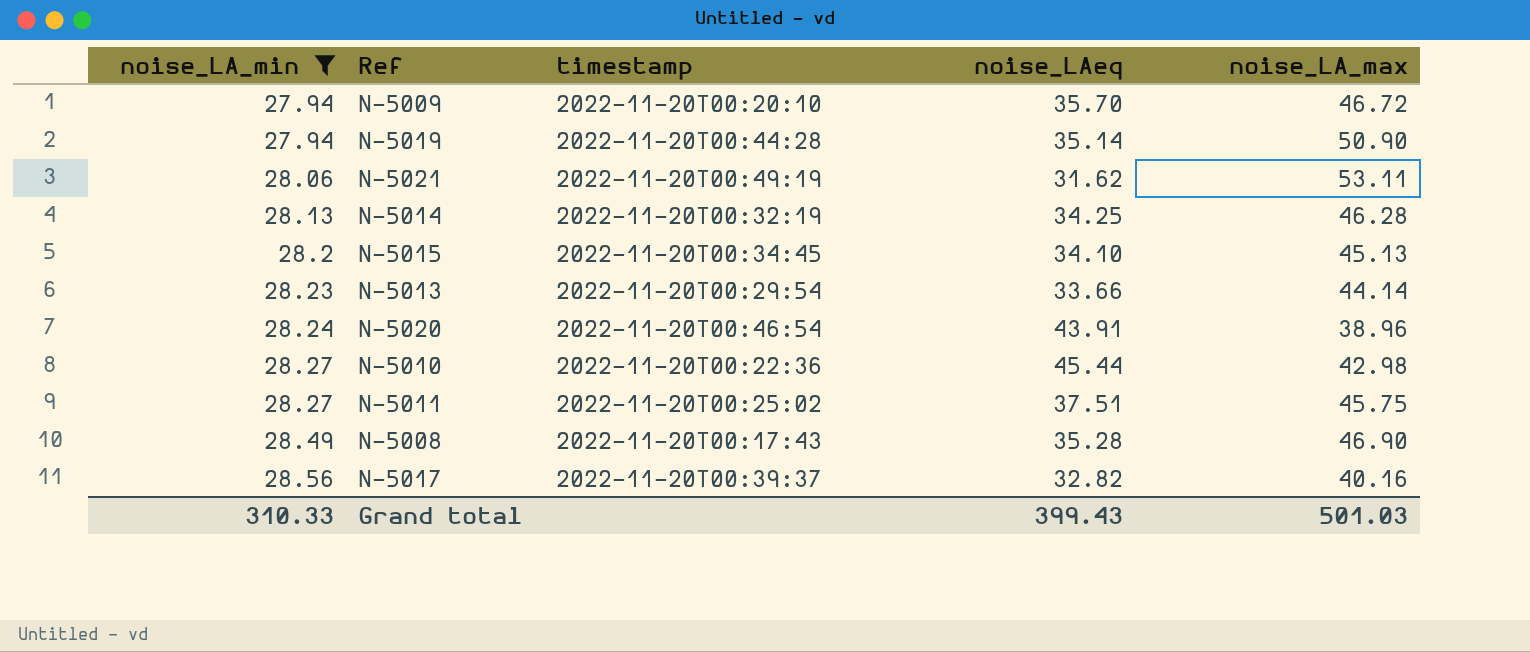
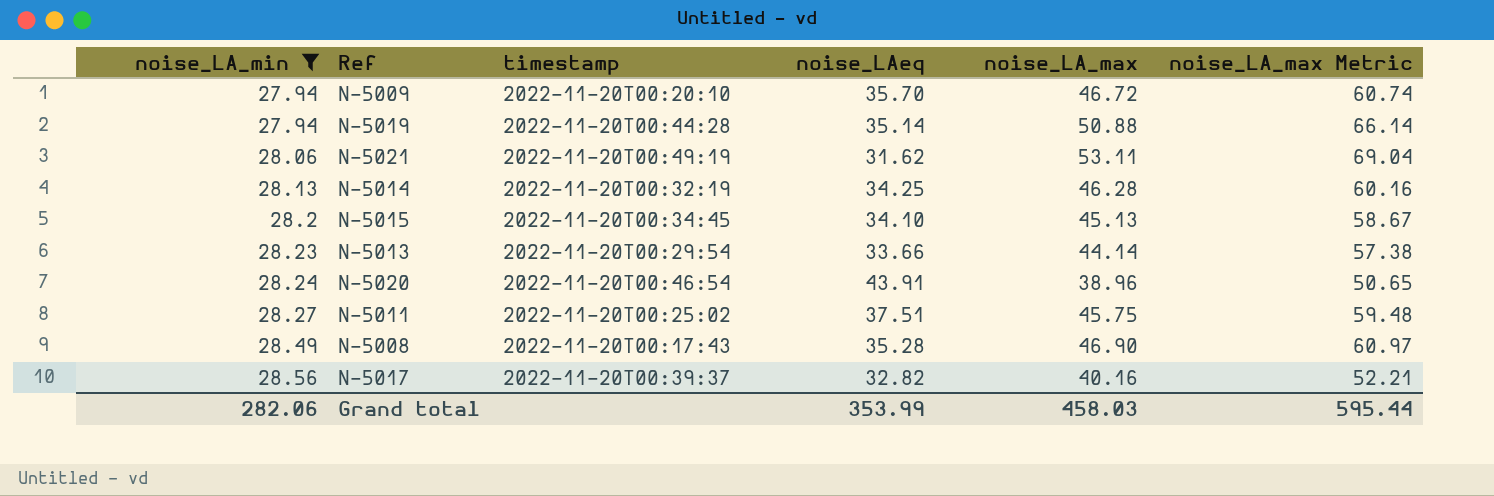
column noise_LA_max Metric | formula: none -> [noise_LA_max] * 1.3
row N-5010: 28.27 | 2022-11-20T00:22:36 | 45.44 | 42.98 -> none
N-5019 | noise_LA_max: 50.90 -> 50.88
Grand total | noise_LA_min: 310.33 -> 282.06
Grand total | noise_LAeq: 399.43 -> 353.99
Grand total | noise_LA_max: 501.03 -> 458.03

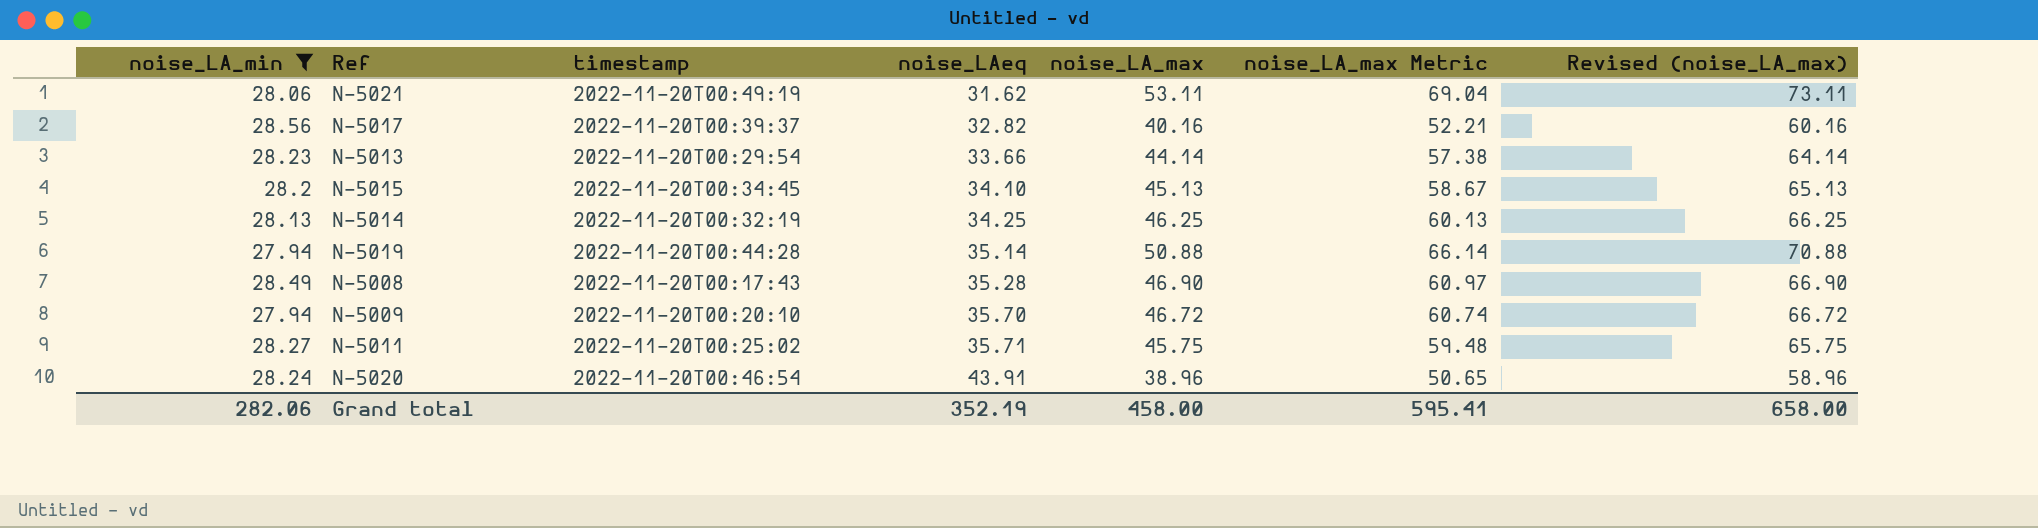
row order: noise_LA_min ascending -> noise_LAeq ascending
column Revised (noise_LA_max) | formula: none -> [noise_LA_max] + 20
N-5014 | noise_LA_max: 46.28 -> 46.25
N-5014 | noise_LA_max Metric: 60.16 -> 60.13
N-5011 | noise_LAeq: 37.51 -> 35.71
Grand total | noise_LAeq: 353.99 -> 352.19
Grand total | noise_LA_max: 458.03 -> 458.00
Grand total | noise_LA_max Metric: 595.44 -> 595.41

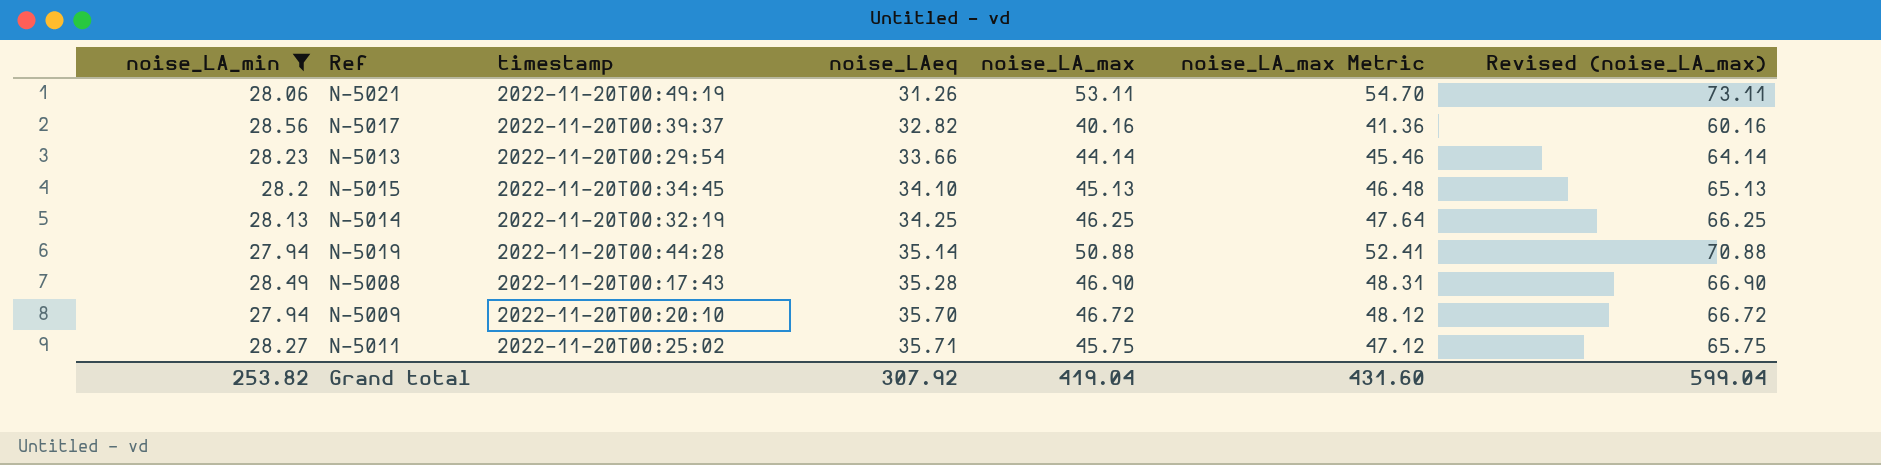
column noise_LA_max Metric | formula: [noise_LA_max] * 1.3 -> [noise_LA_max] * 1.03
row N-5020: 28.24 | 2022-11-20T00:46:54 | 43.91 | 38.96 | 50.65 | 58.96 -> none
N-5021 | noise_LAeq: 31.62 -> 31.26
Grand total | noise_LA_min: 282.06 -> 253.82
Grand total | noise_LAeq: 352.19 -> 307.92
Grand total | noise_LA_max: 458.00 -> 419.04
Grand total | noise_LA_max Metric: 595.41 -> 431.60
Grand total | Revised (noise_LA_max): 658.00 -> 599.04

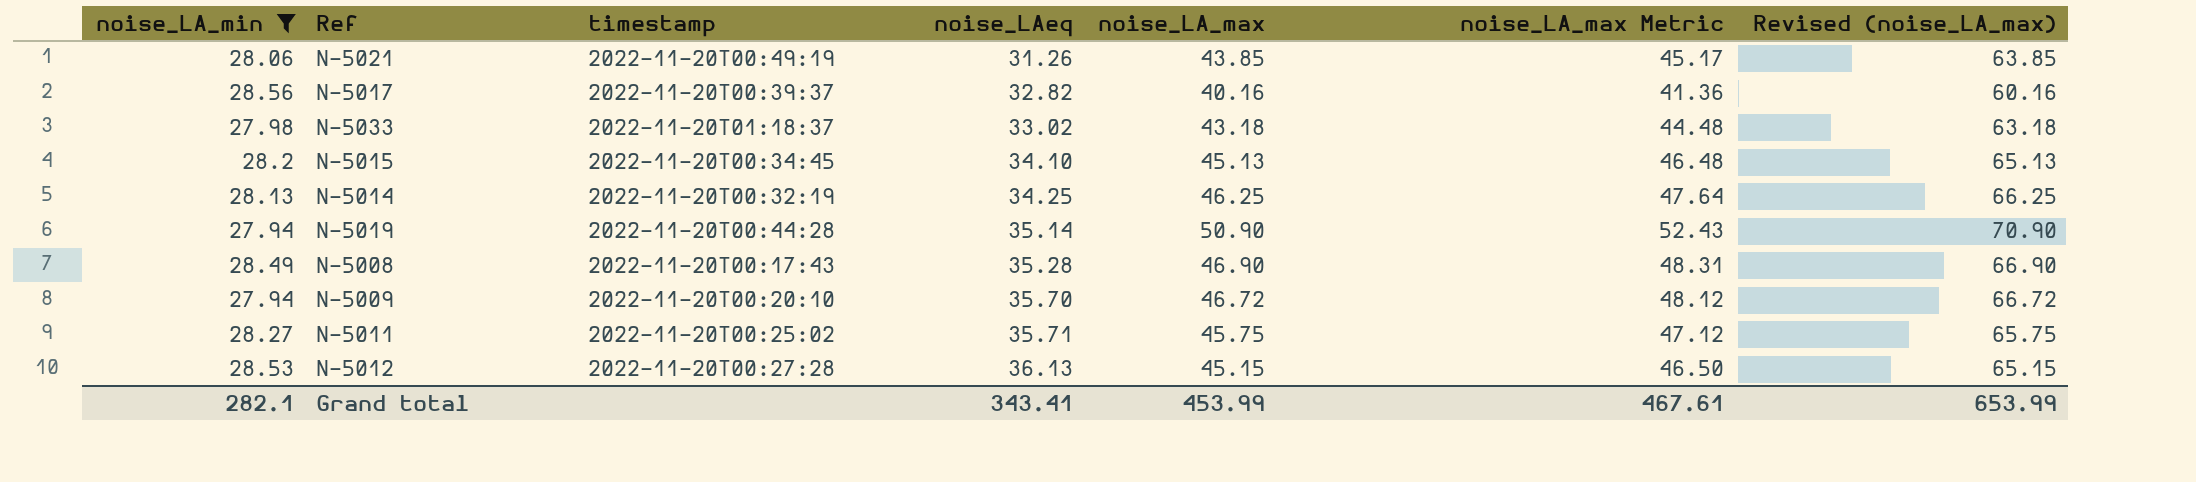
row N-5013: 28.23 | 2022-11-20T00:29:54 | 33.66 | 44.14 | 45.46 | 64.14 -> none
N-5021 | noise_LA_max: 53.11 -> 43.85
N-5021 | noise_LA_max Metric: 54.70 -> 45.17
N-5021 | Revised (noise_LA_max): 73.11 -> 63.85
row N-5033: none -> 27.98 | 2022-11-20T01:18:37 | 33.02 | 43.18 | 44.48 | 63.18
N-5019 | noise_LA_max: 50.88 -> 50.90
N-5019 | noise_LA_max Metric: 52.41 -> 52.43
N-5019 | Revised (noise_LA_max): 70.88 -> 70.90
row N-5012: none -> 28.53 | 2022-11-20T00:27:28 | 36.13 | 45.15 | 46.50 | 65.15
Grand total | noise_LA_min: 253.82 -> 282.1
Grand total | noise_LAeq: 307.92 -> 343.41
Grand total | noise_LA_max: 419.04 -> 453.99
Grand total | noise_LA_max Metric: 431.60 -> 467.61
Grand total | Revised (noise_LA_max): 599.04 -> 653.99

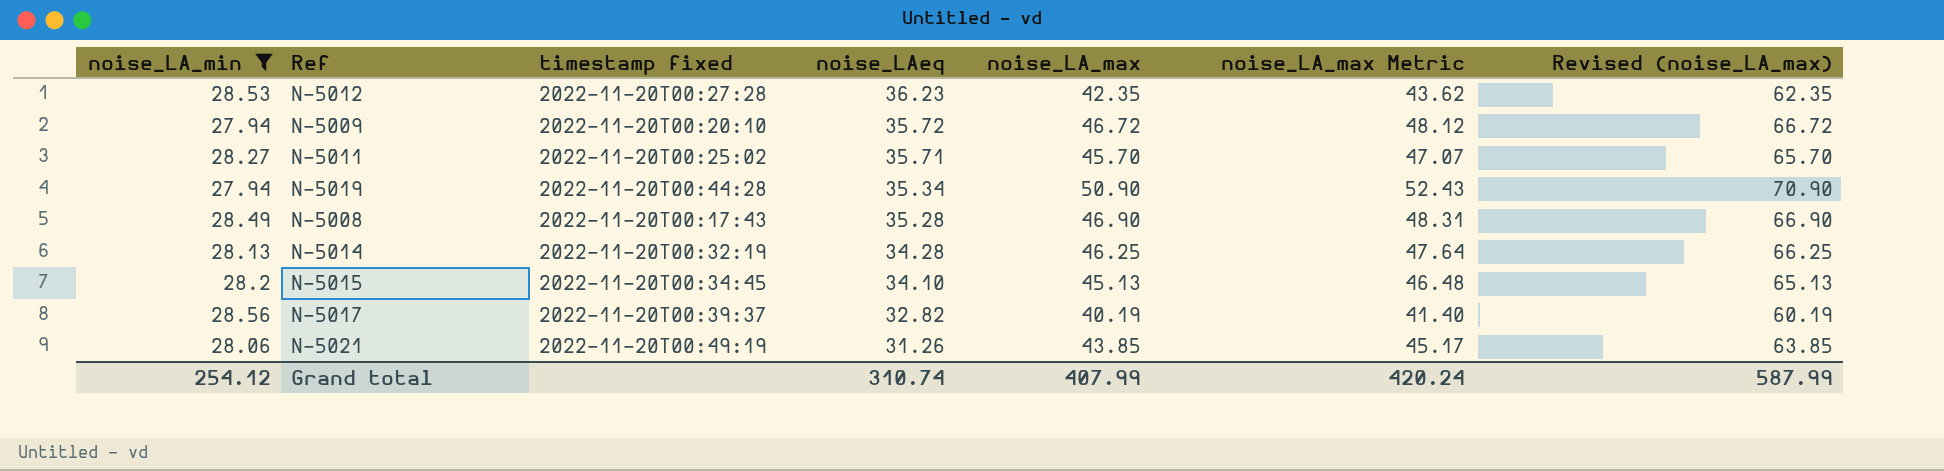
row order: noise_LAeq ascending -> noise_LAeq descending
column name: timestamp -> timestamp fixed
row N-5033: 27.98 | 2022-11-20T01:18:37 | 33.02 | 43.18 | 44.48 | 63.18 -> none
N-5012 | noise_LAeq: 36.13 -> 36.23
N-5012 | noise_LA_max: 45.15 -> 42.35
N-5012 | noise_LA_max Metric: 46.50 -> 43.62
N-5012 | Revised (noise_LA_max): 65.15 -> 62.35
N-5009 | noise_LAeq: 35.70 -> 35.72
N-5011 | noise_LA_max: 45.75 -> 45.70
N-5011 | noise_LA_max Metric: 47.12 -> 47.07
N-5011 | Revised (noise_LA_max): 65.75 -> 65.70
N-5019 | noise_LAeq: 35.14 -> 35.34
N-5014 | noise_LAeq: 34.25 -> 34.28
N-5017 | noise_LA_max: 40.16 -> 40.19
N-5017 | noise_LA_max Metric: 41.36 -> 41.40
N-5017 | Revised (noise_LA_max): 60.16 -> 60.19
Grand total | noise_LA_min: 282.1 -> 254.12
Grand total | noise_LAeq: 343.41 -> 310.74
Grand total | noise_LA_max: 453.99 -> 407.99
Grand total | noise_LA_max Metric: 467.61 -> 420.24
Grand total | Revised (noise_LA_max): 653.99 -> 587.99

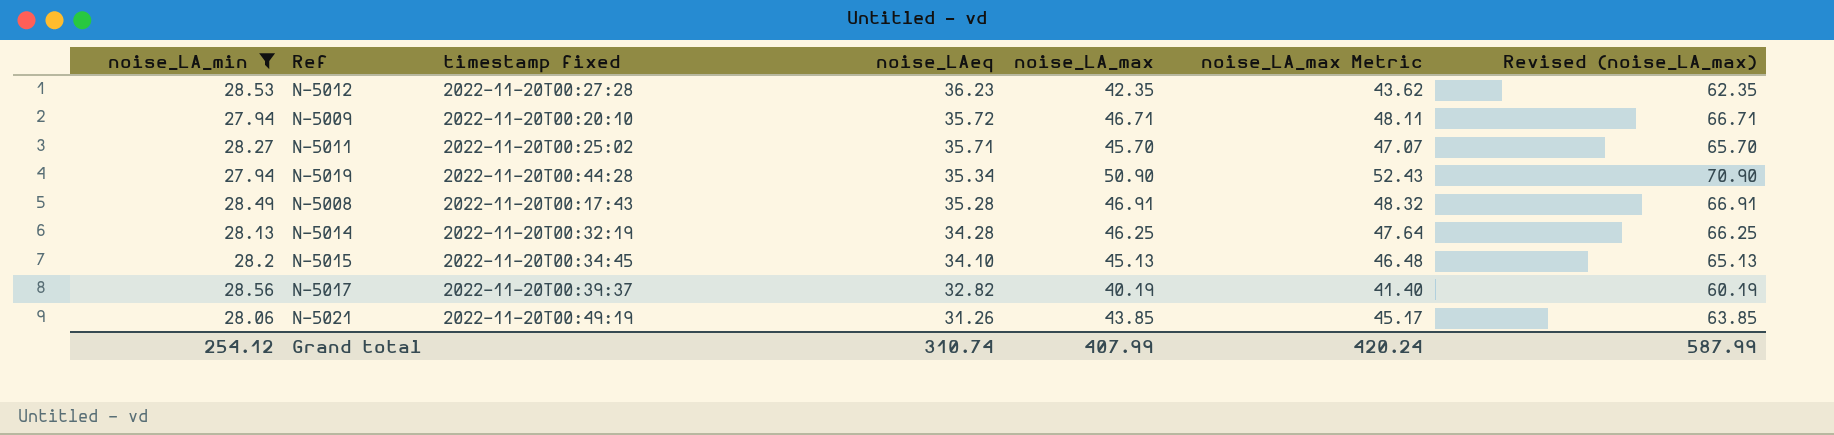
N-5009 | noise_LA_max: 46.72 -> 46.71
N-5009 | noise_LA_max Metric: 48.12 -> 48.11
N-5009 | Revised (noise_LA_max): 66.72 -> 66.71
N-5008 | noise_LA_max: 46.90 -> 46.91
N-5008 | noise_LA_max Metric: 48.31 -> 48.32
N-5008 | Revised (noise_LA_max): 66.90 -> 66.91

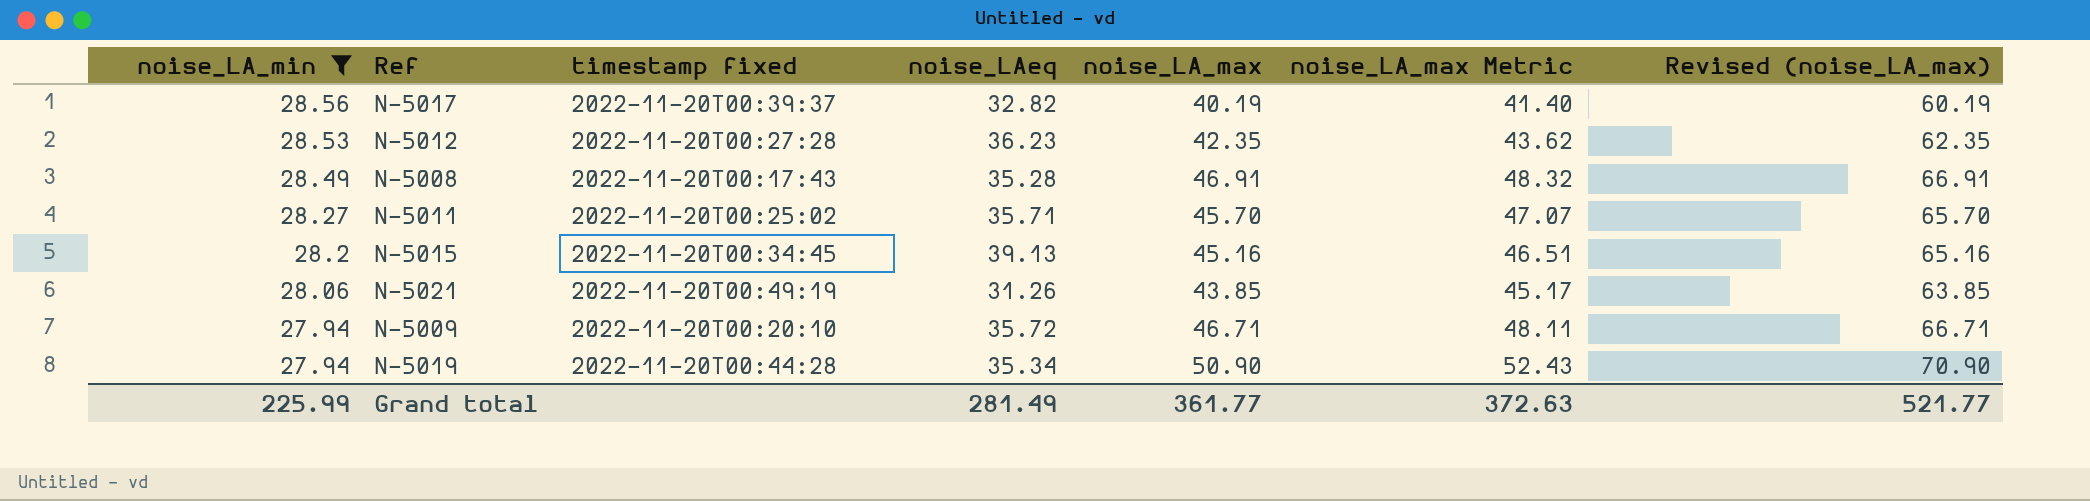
row order: noise_LAeq descending -> noise_LA_min descending
row N-5014: 28.13 | 2022-11-20T00:32:19 | 34.28 | 46.25 | 47.64 | 66.25 -> none
N-5015 | noise_LAeq: 34.10 -> 39.13
N-5015 | noise_LA_max: 45.13 -> 45.16
N-5015 | noise_LA_max Metric: 46.48 -> 46.51
N-5015 | Revised (noise_LA_max): 65.13 -> 65.16
Grand total | noise_LA_min: 254.12 -> 225.99
Grand total | noise_LAeq: 310.74 -> 281.49
Grand total | noise_LA_max: 407.99 -> 361.77
Grand total | noise_LA_max Metric: 420.24 -> 372.63
Grand total | Revised (noise_LA_max): 587.99 -> 521.77

